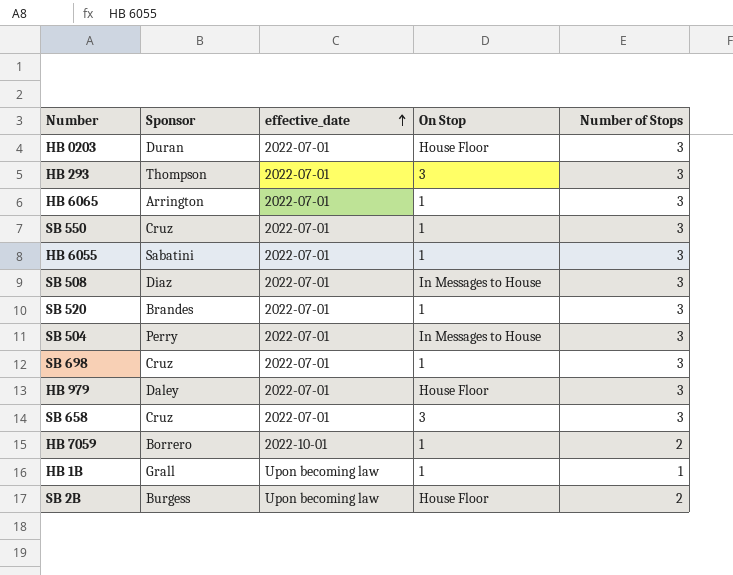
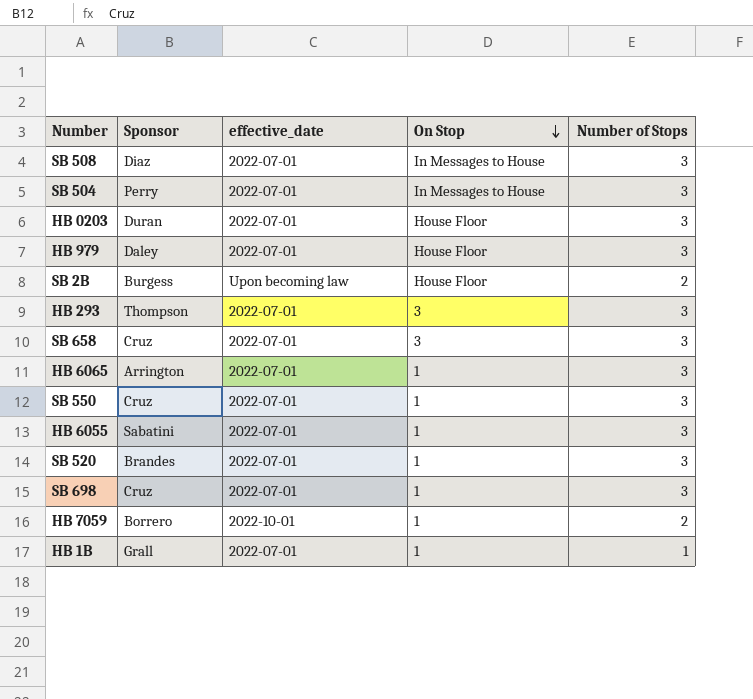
row order: effective_date ascending -> On Stop descending
HB 1B | effective_date: Upon becoming law -> 2022-07-01

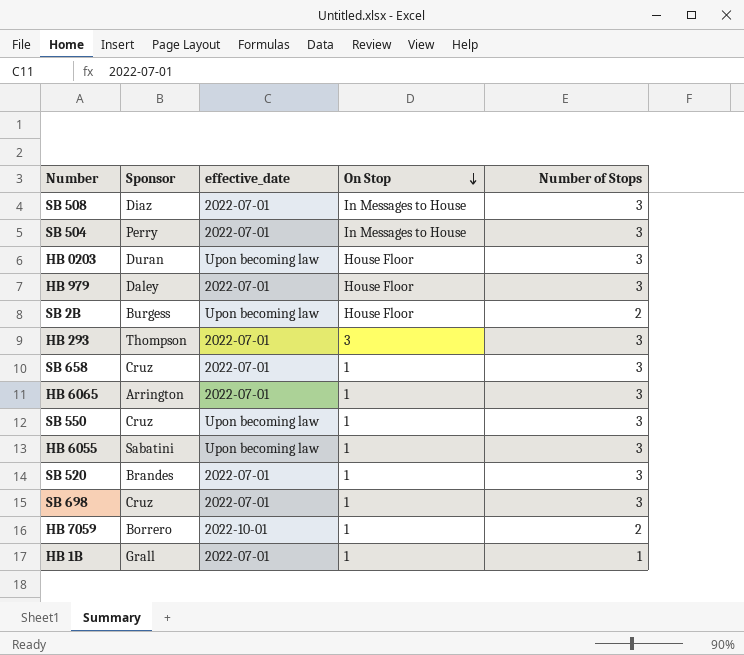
HB 0203 | effective_date: 2022-07-01 -> Upon becoming law
SB 658 | On Stop: 3 -> 1
SB 550 | effective_date: 2022-07-01 -> Upon becoming law
HB 6055 | effective_date: 2022-07-01 -> Upon becoming law

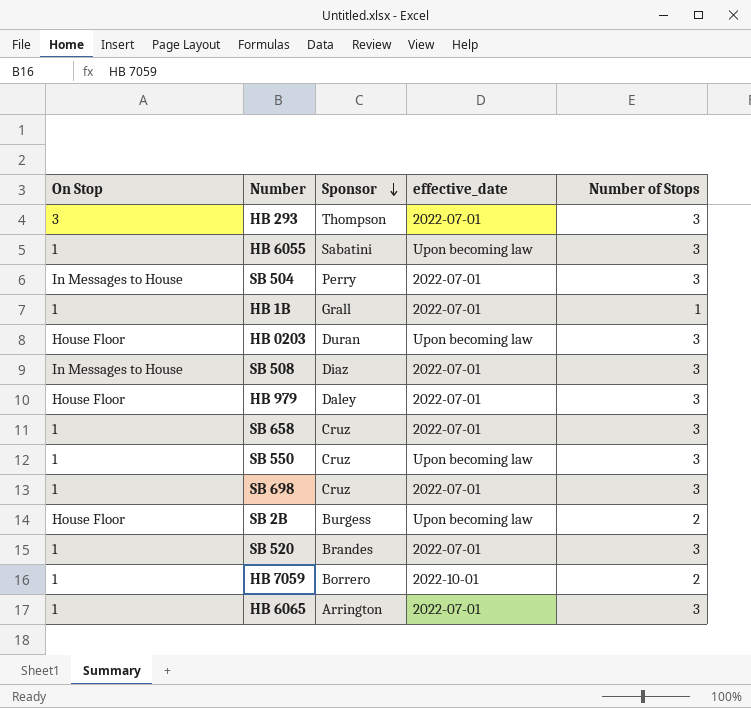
row order: On Stop descending -> Sponsor descending
column On Stop | position: 4 -> 1

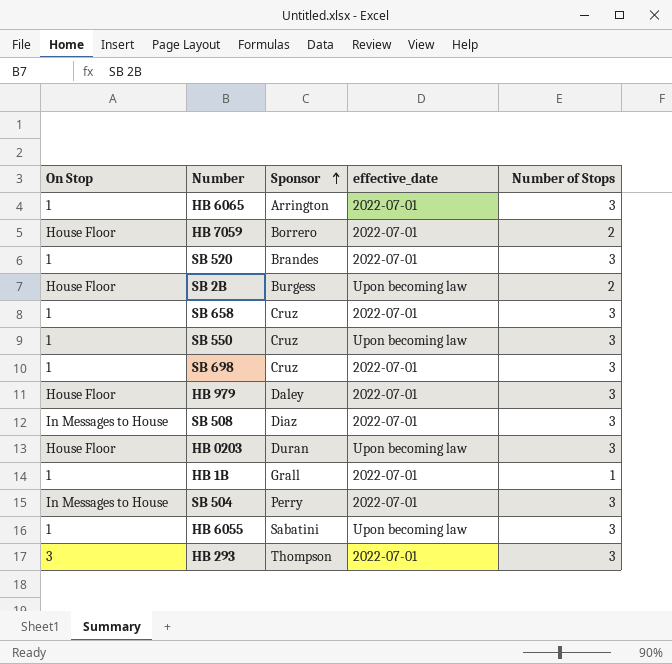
row order: Sponsor descending -> Sponsor ascending
HB 7059 | On Stop: 1 -> House Floor
HB 7059 | effective_date: 2022-10-01 -> 2022-07-01

